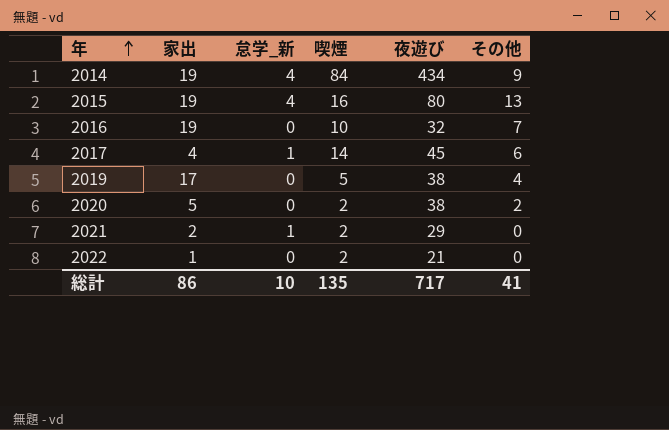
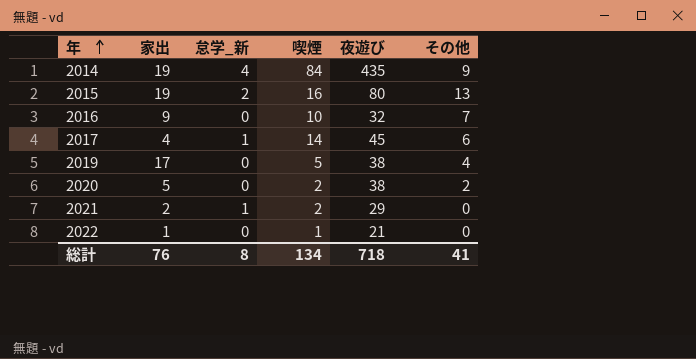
2014 | 夜遊び: 434 -> 435
2015 | 怠学_新: 4 -> 2
2016 | 家出: 19 -> 9
2022 | 喫煙: 2 -> 1
総計 | 家出: 86 -> 76
総計 | 怠学_新: 10 -> 8
総計 | 喫煙: 135 -> 134
総計 | 夜遊び: 717 -> 718

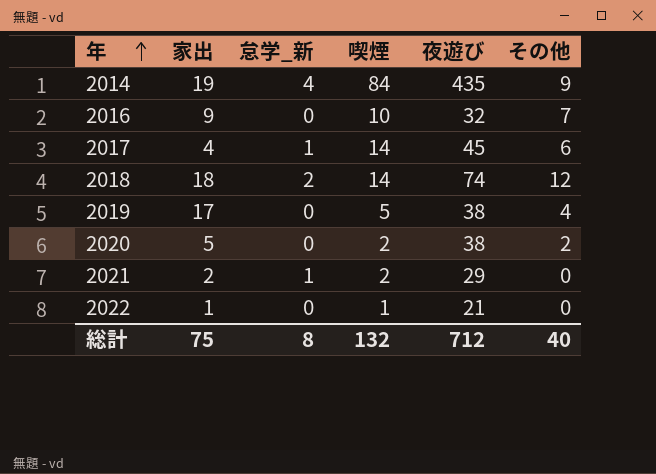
row 2015: 19 | 2 | 16 | 80 | 13 -> none
row 2018: none -> 18 | 2 | 14 | 74 | 12
総計 | 家出: 76 -> 75
総計 | 喫煙: 134 -> 132
総計 | 夜遊び: 718 -> 712
総計 | その他: 41 -> 40

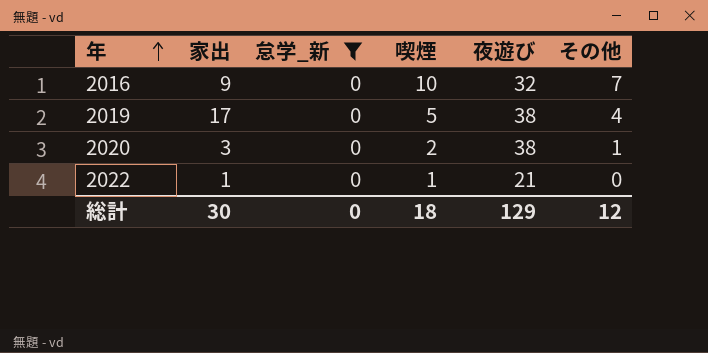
filter: none -> 怠学_新 = 0
2020 | 家出: 5 -> 3
2020 | その他: 2 -> 1
総計 | 家出: 75 -> 30
総計 | 怠学_新: 8 -> 0
総計 | 喫煙: 132 -> 18
総計 | 夜遊び: 712 -> 129
総計 | その他: 40 -> 12

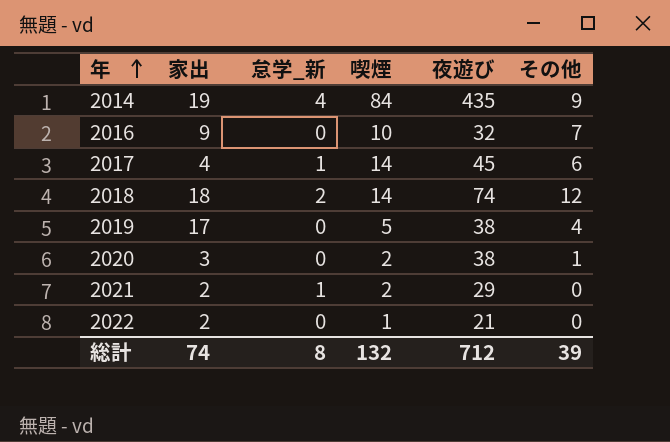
filter: 怠学_新 = 0 -> none
2022 | 家出: 1 -> 2
総計 | 家出: 30 -> 74
総計 | 怠学_新: 0 -> 8
総計 | 喫煙: 18 -> 132
総計 | 夜遊び: 129 -> 712
総計 | その他: 12 -> 39

